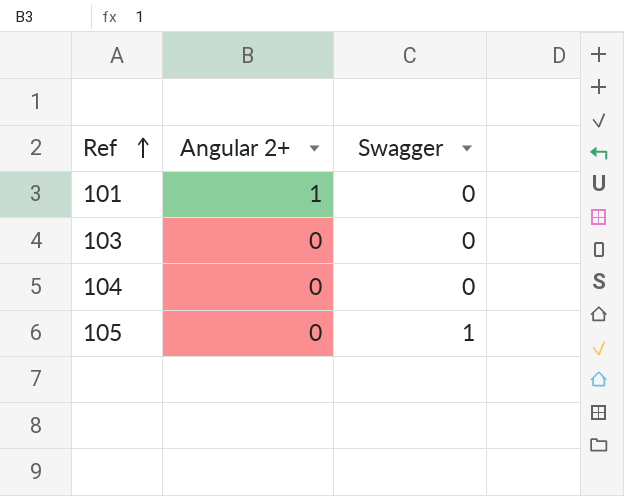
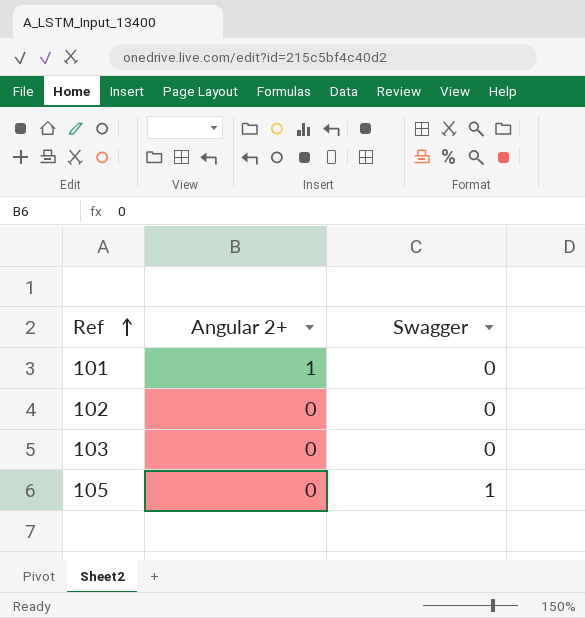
row 104: 0 | 0 -> none
row 102: none -> 0 | 0

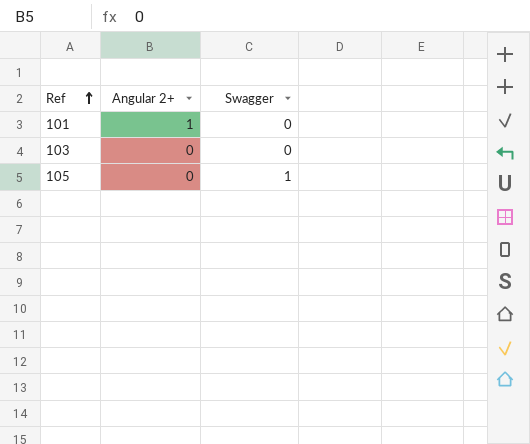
row 102: 0 | 0 -> none

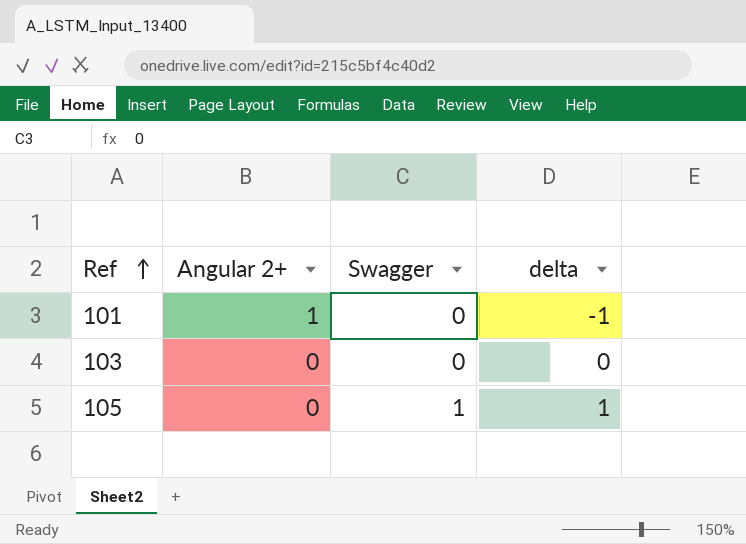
column delta | formula: none -> [Swagger] - [Angular 2+]

